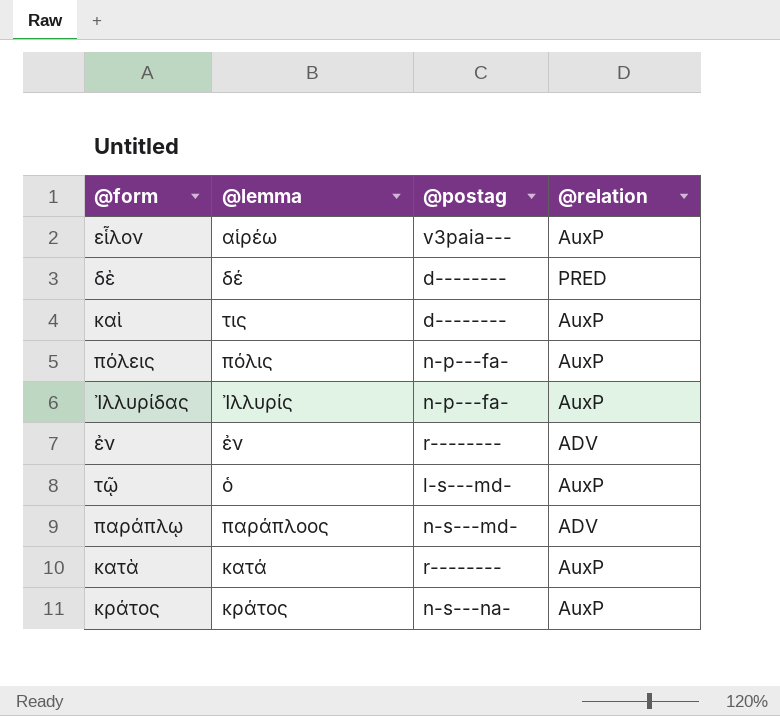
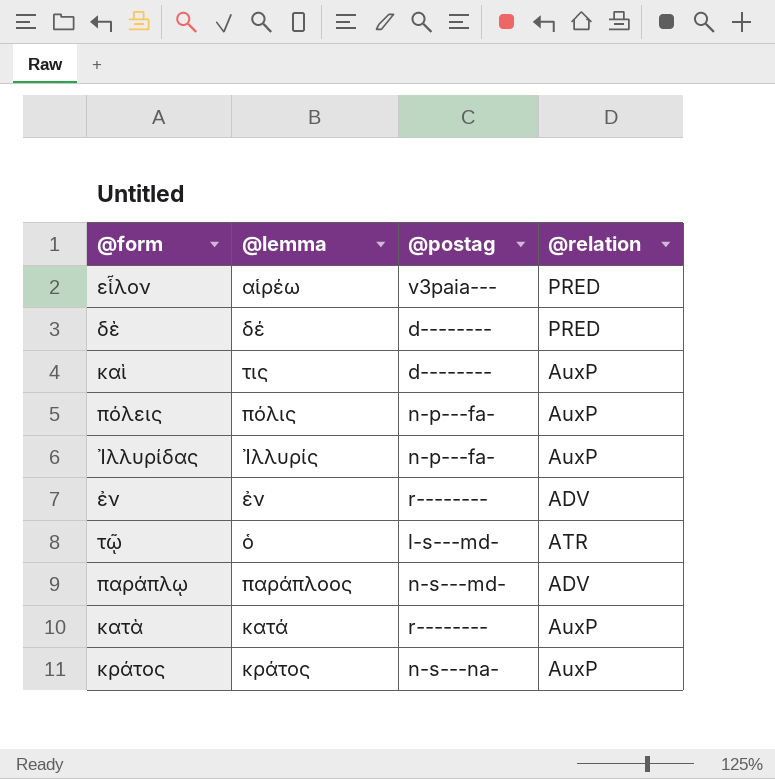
εἷλον | @relation: AuxP -> PRED
τῷ | @relation: AuxP -> ATR

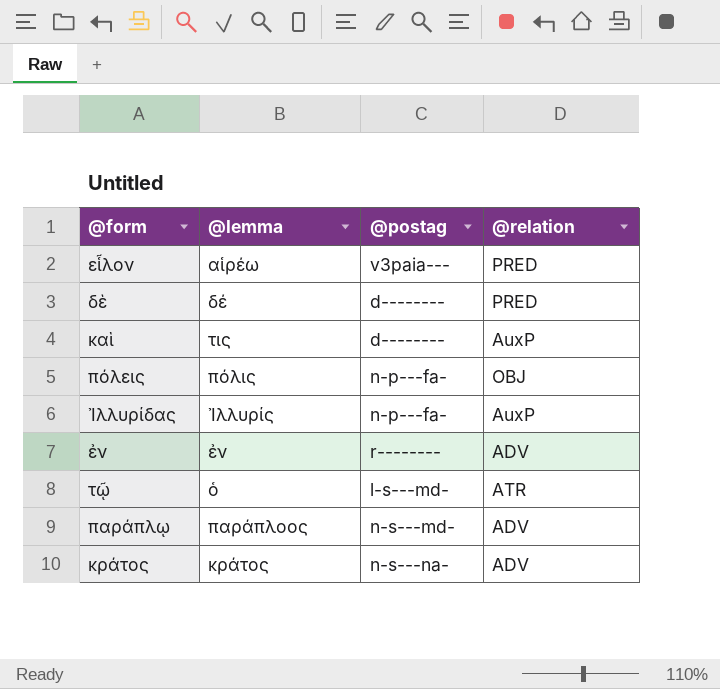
row κατὰ: κατά | r-------- | AuxP -> none
πόλεις | @relation: AuxP -> OBJ
κράτος | @relation: AuxP -> ADV

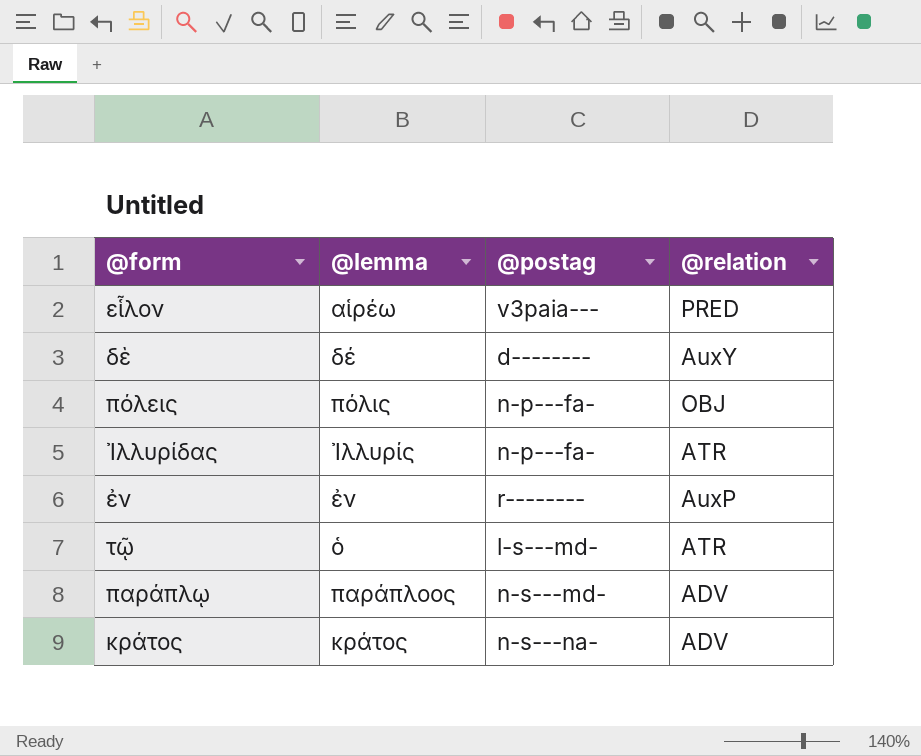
row καὶ: τις | d-------- | AuxP -> none
δὲ | @relation: PRED -> AuxY
Ἰλλυρίδας | @relation: AuxP -> ATR
ἐν | @relation: ADV -> AuxP

